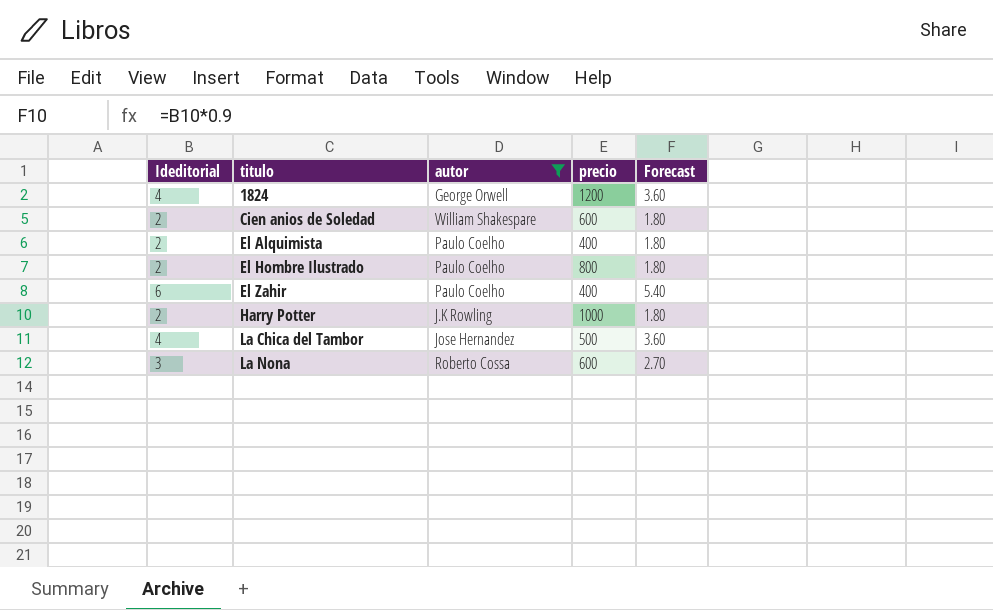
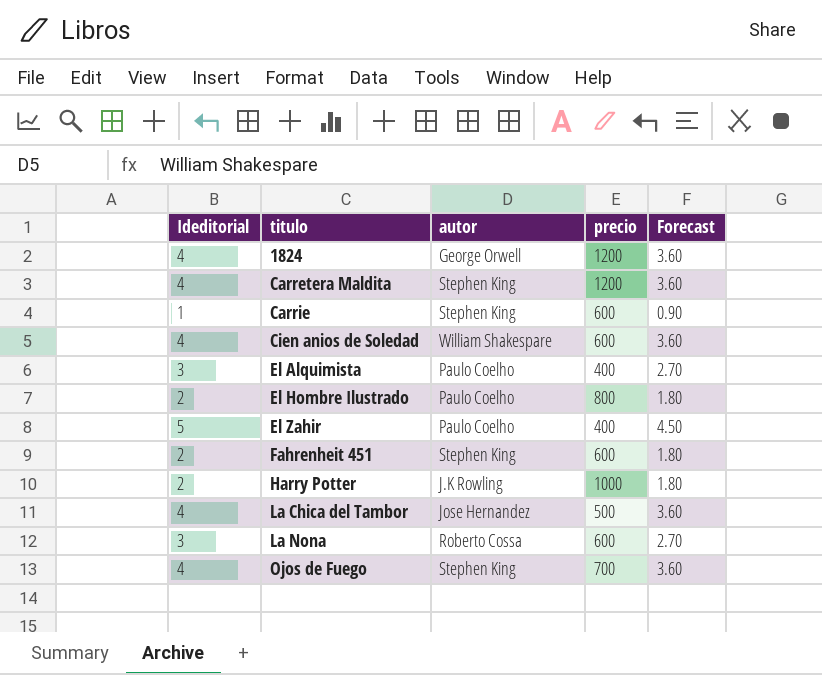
filter: autor != Stephen King -> none
Cien anios de Soledad | Ideditorial: 2 -> 4
Cien anios de Soledad | Forecast: 1.80 -> 3.60
El Alquimista | Ideditorial: 2 -> 3
El Alquimista | Forecast: 1.80 -> 2.70
El Zahir | Ideditorial: 6 -> 5
El Zahir | Forecast: 5.40 -> 4.50

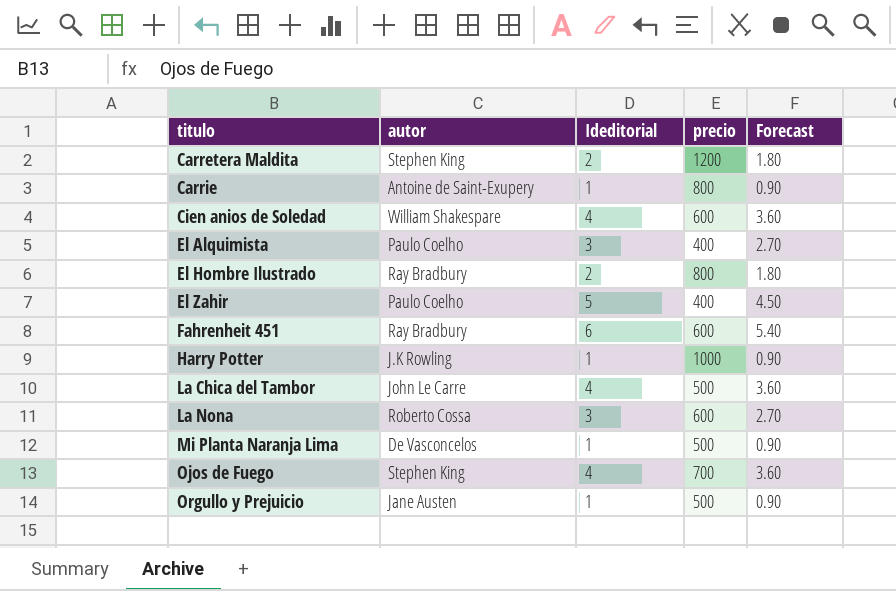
column Ideditorial | position: 1 -> 3
row 1824: 4 | George Orwell | 1200 | 3.60 -> none
Carretera Maldita | Ideditorial: 4 -> 2
Carretera Maldita | Forecast: 3.60 -> 1.80
Carrie | autor: Stephen King -> Antoine de Saint-Exupery
Carrie | precio: 600 -> 800
El Hombre Ilustrado | autor: Paulo Coelho -> Ray Bradbury
Fahrenheit 451 | autor: Stephen King -> Ray Bradbury
Fahrenheit 451 | Ideditorial: 2 -> 6
Fahrenheit 451 | Forecast: 1.80 -> 5.40
Harry Potter | Ideditorial: 2 -> 1
Harry Potter | Forecast: 1.80 -> 0.90
La Chica del Tambor | autor: Jose Hernandez -> John Le Carre
row Mi Planta Naranja Lima: none -> De Vasconcelos | 1 | 500 | 0.90
row Orgullo y Prejuicio: none -> Jane Austen | 1 | 500 | 0.90

